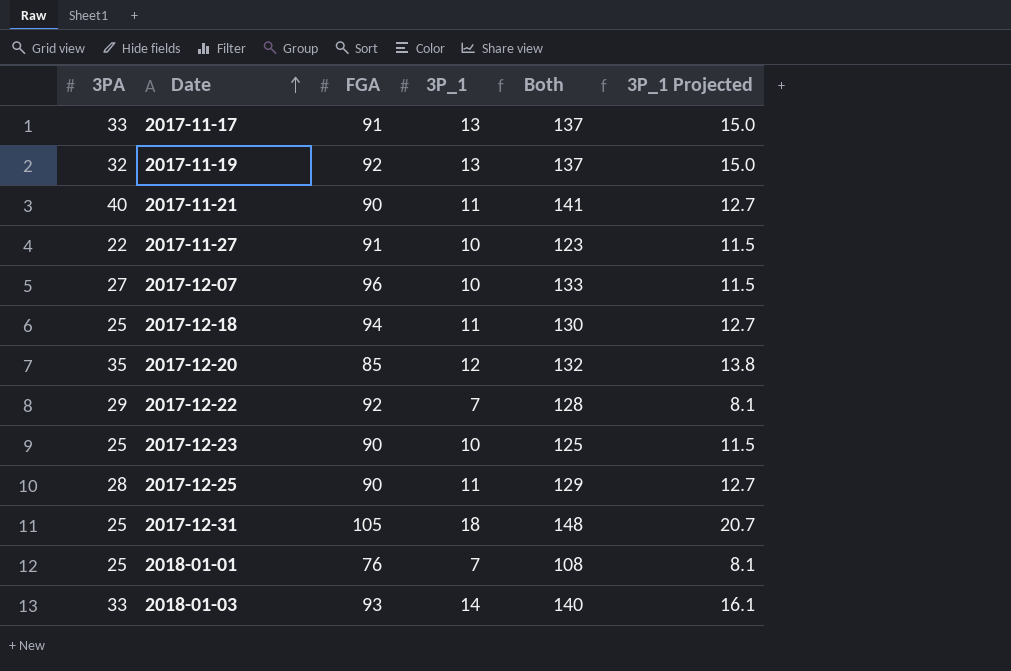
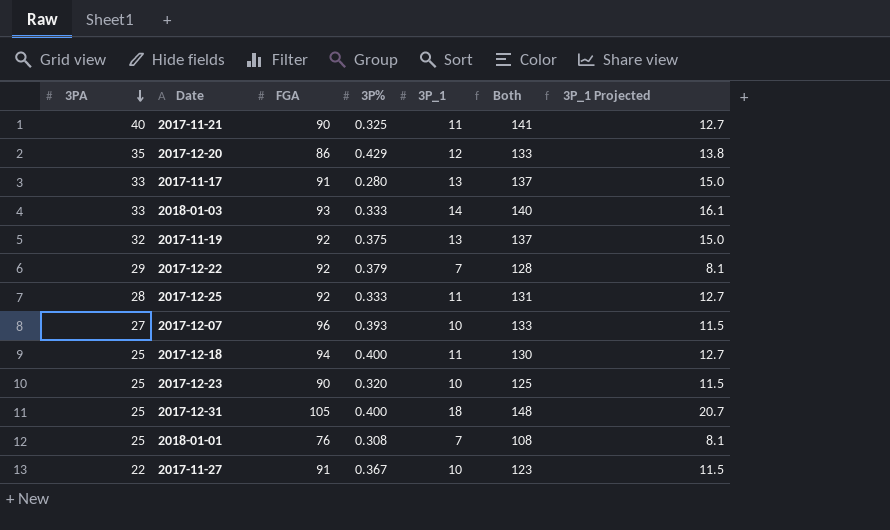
row order: Date ascending -> 3PA descending
column 3P% | position: none -> 4
2017-12-20 | FGA: 85 -> 86
2017-12-20 | Both: 132 -> 133
2017-12-25 | FGA: 90 -> 92
2017-12-25 | Both: 129 -> 131

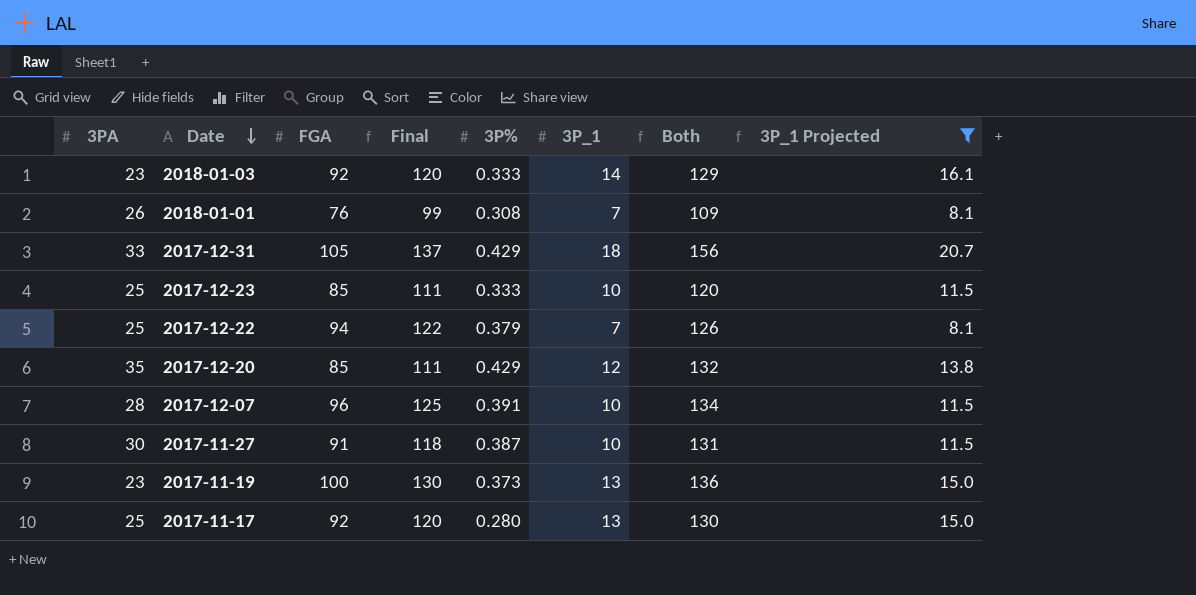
filter: none -> 3P_1 Projected != 12.7
row order: 3PA descending -> Date descending
column Final | formula: none -> [FGA] * 1.3
2018-01-03 | 3PA: 33 -> 23
2018-01-03 | FGA: 93 -> 92
2018-01-03 | Both: 140 -> 129
2018-01-01 | 3PA: 25 -> 26
2018-01-01 | Both: 108 -> 109
2017-12-31 | 3PA: 25 -> 33
2017-12-31 | 3P%: 0.400 -> 0.429
2017-12-31 | Both: 148 -> 156
2017-12-23 | FGA: 90 -> 85
2017-12-23 | 3P%: 0.320 -> 0.333
2017-12-23 | Both: 125 -> 120
2017-12-22 | 3PA: 29 -> 25
2017-12-22 | FGA: 92 -> 94
2017-12-22 | Both: 128 -> 126
2017-12-20 | FGA: 86 -> 85
2017-12-20 | Both: 133 -> 132
2017-12-07 | 3PA: 27 -> 28
2017-12-07 | 3P%: 0.393 -> 0.391
2017-12-07 | Both: 133 -> 134
2017-11-27 | 3PA: 22 -> 30
2017-11-27 | 3P%: 0.367 -> 0.387
2017-11-27 | Both: 123 -> 131
2017-11-19 | 3PA: 32 -> 23
2017-11-19 | FGA: 92 -> 100
2017-11-19 | 3P%: 0.375 -> 0.373
2017-11-19 | Both: 137 -> 136
2017-11-17 | 3PA: 33 -> 25
2017-11-17 | FGA: 91 -> 92
2017-11-17 | Both: 137 -> 130

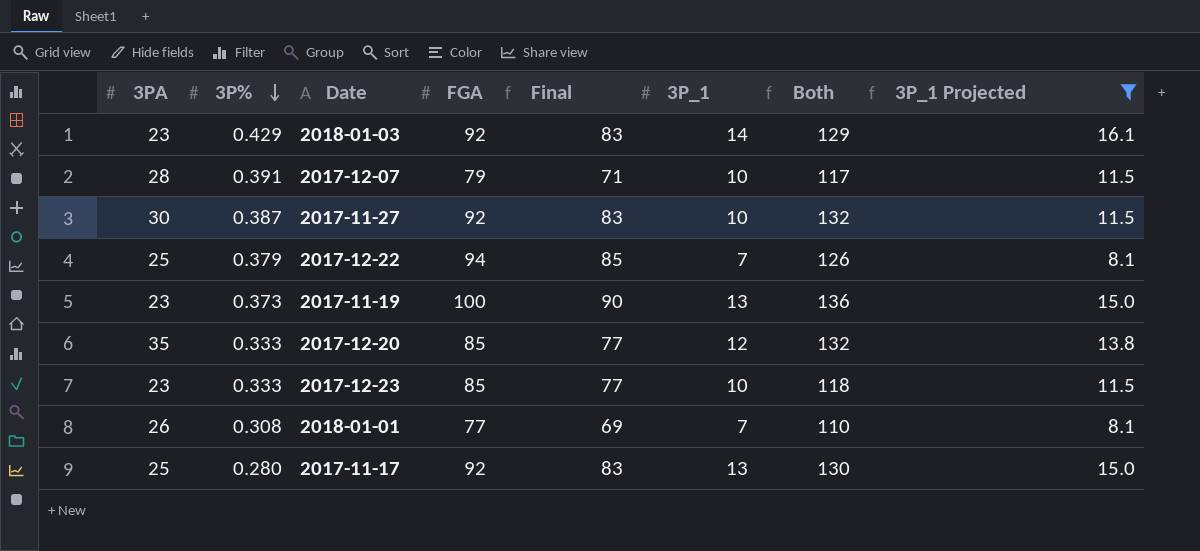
row order: Date descending -> 3P% descending
column 3P% | position: 5 -> 2
column Final | formula: [FGA] * 1.3 -> [FGA] * 0.9
row 2017-12-31: 33 | 105 | 137 | 0.429 | 18 | 156 | 20.7 -> none
2018-01-03 | 3P%: 0.333 -> 0.429
2017-12-07 | FGA: 96 -> 79
2017-12-07 | Both: 134 -> 117
2017-11-27 | FGA: 91 -> 92
2017-11-27 | Both: 131 -> 132
2017-12-20 | 3P%: 0.429 -> 0.333
2017-12-23 | 3PA: 25 -> 23
2017-12-23 | Both: 120 -> 118
2018-01-01 | FGA: 76 -> 77
2018-01-01 | Both: 109 -> 110

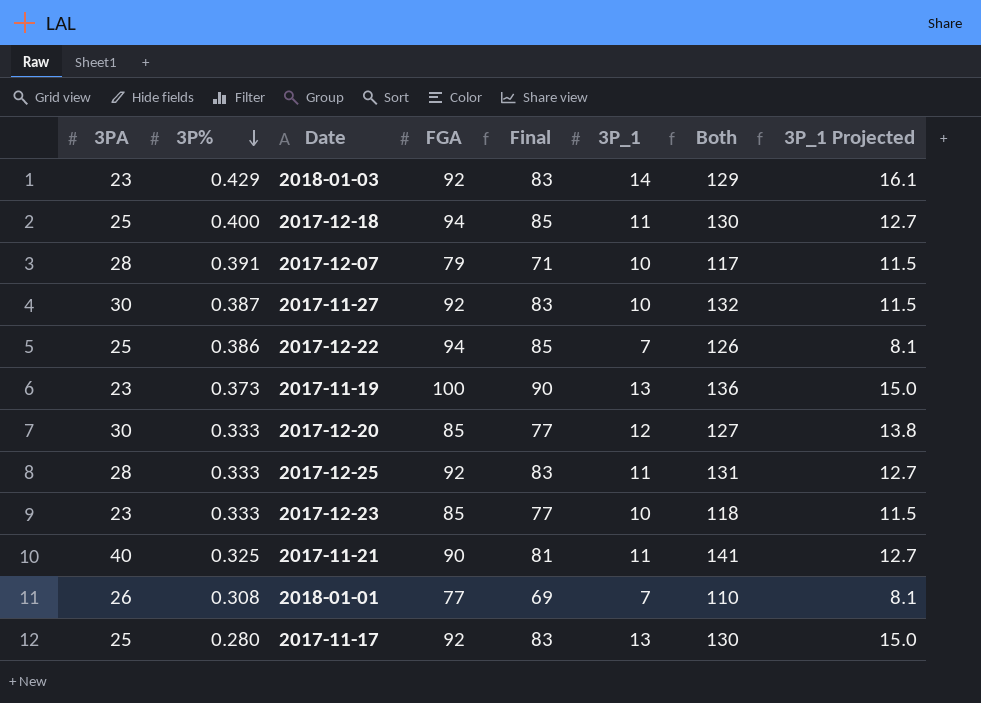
filter: 3P_1 Projected != 12.7 -> none
2017-12-22 | 3P%: 0.379 -> 0.386
2017-12-20 | 3PA: 35 -> 30
2017-12-20 | Both: 132 -> 127

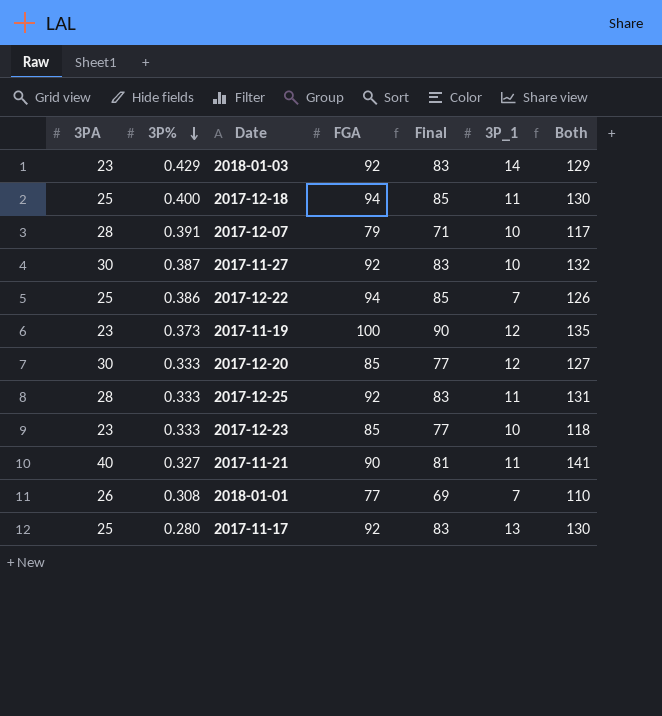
column 3P_1 Projected | formula: [3P_1] * 1.15 -> none
2017-11-19 | 3P_1: 13 -> 12
2017-11-19 | Both: 136 -> 135
2017-11-21 | 3P%: 0.325 -> 0.327

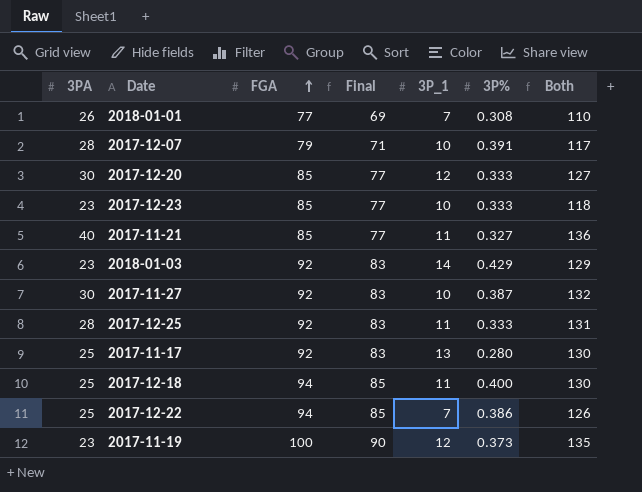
row order: 3P% descending -> FGA ascending
column 3P% | position: 2 -> 6
2017-11-21 | FGA: 90 -> 85
2017-11-21 | Final: 81 -> 77
2017-11-21 | Both: 141 -> 136

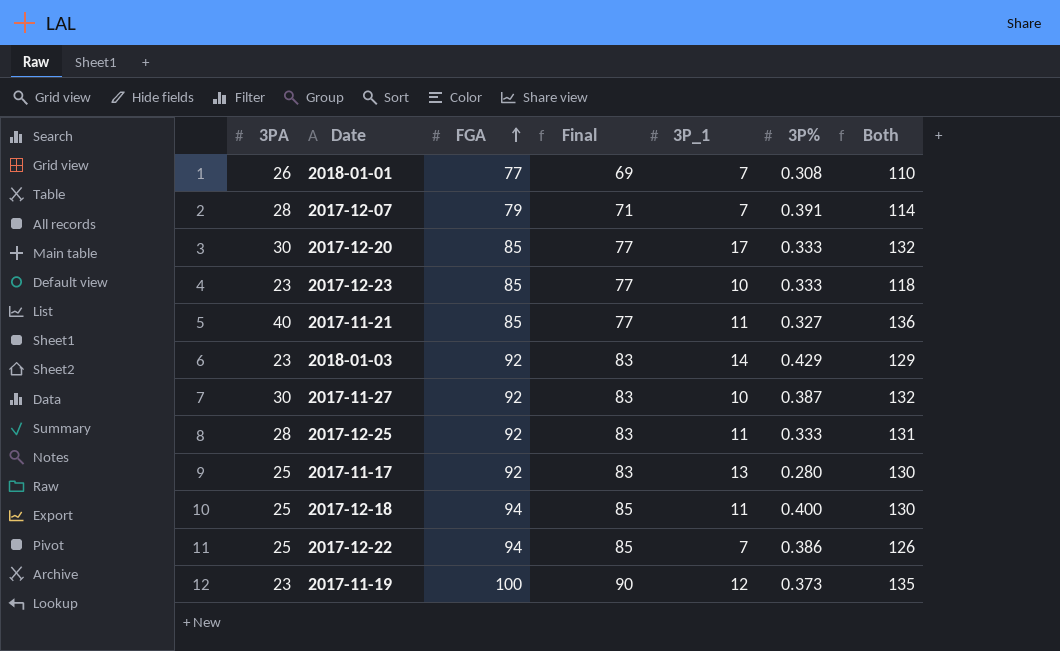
2017-12-07 | 3P_1: 10 -> 7
2017-12-07 | Both: 117 -> 114
2017-12-20 | 3P_1: 12 -> 17
2017-12-20 | Both: 127 -> 132

